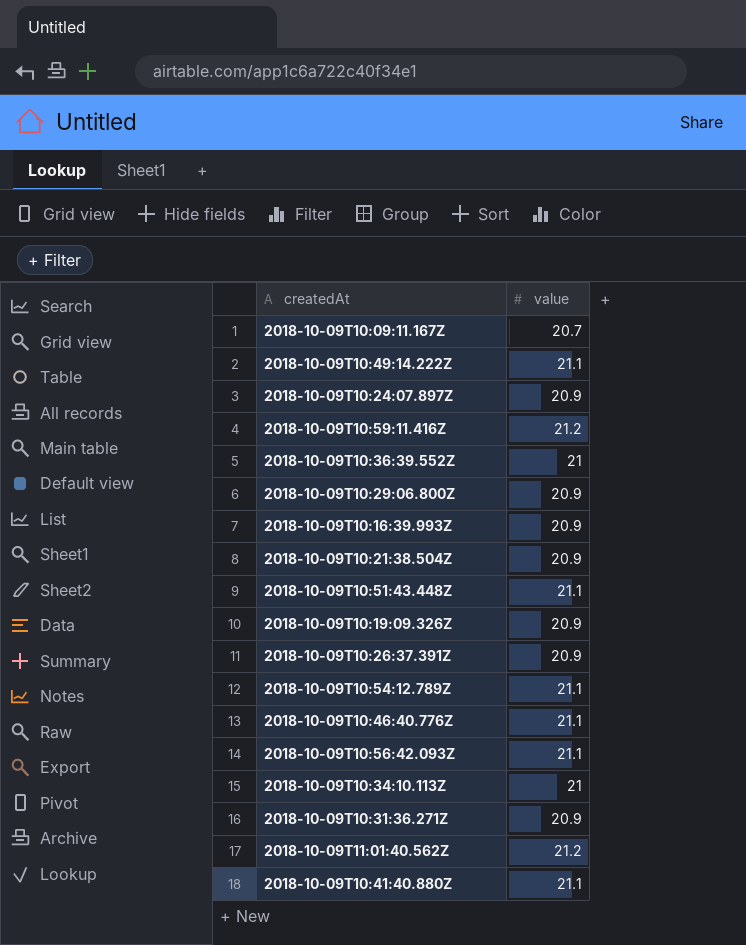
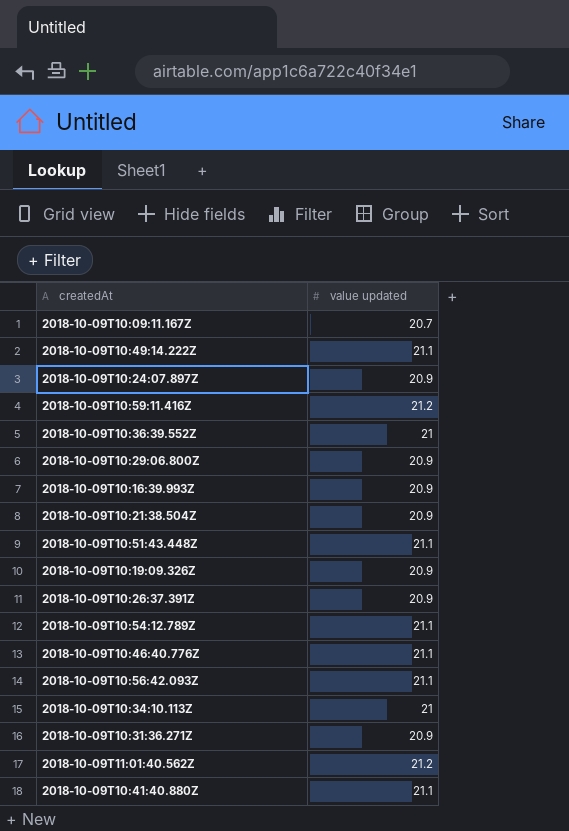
column name: value -> value updated

